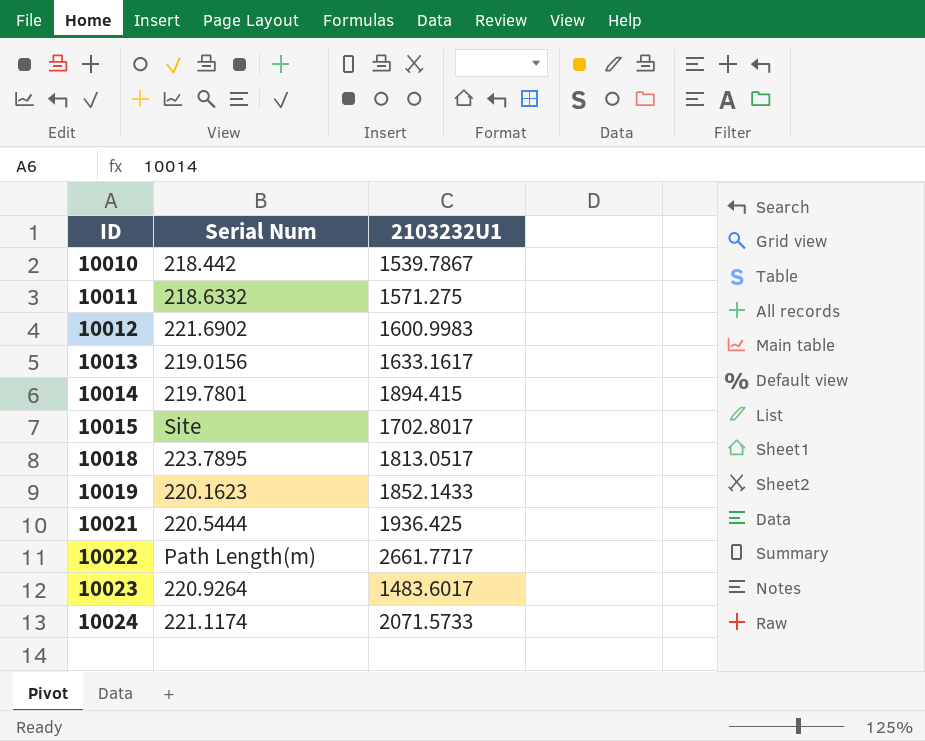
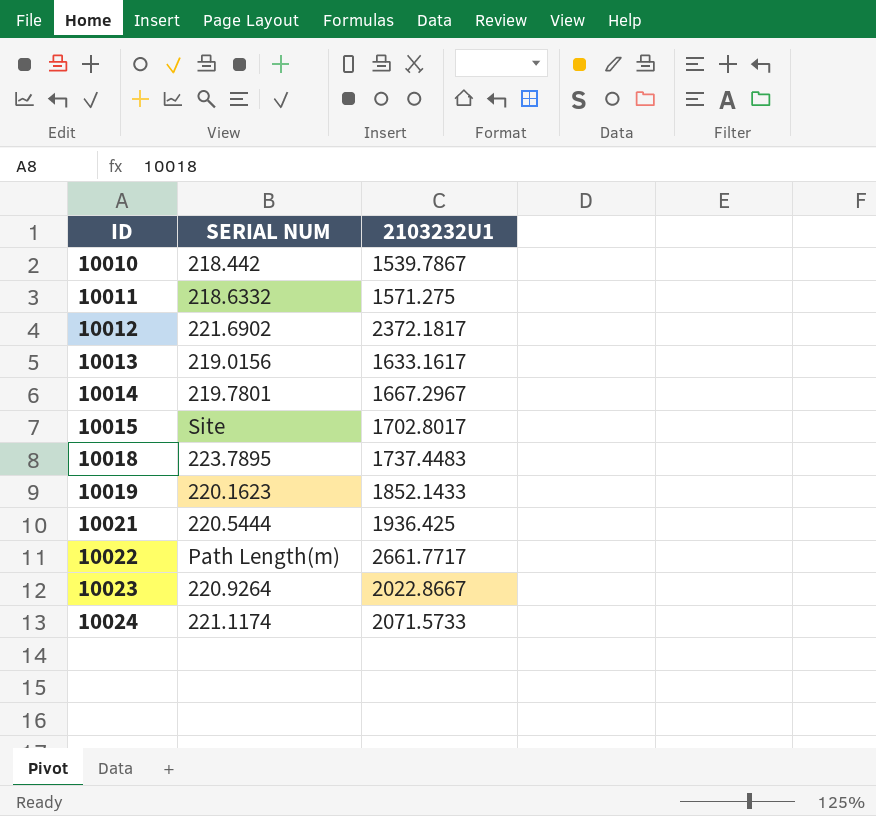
column name: Serial Num -> SERIAL NUM
10012 | 2103232U1: 1600.9983 -> 2372.1817
10014 | 2103232U1: 1894.415 -> 1667.2967
10018 | 2103232U1: 1813.0517 -> 1737.4483
10023 | 2103232U1: 1483.6017 -> 2022.8667

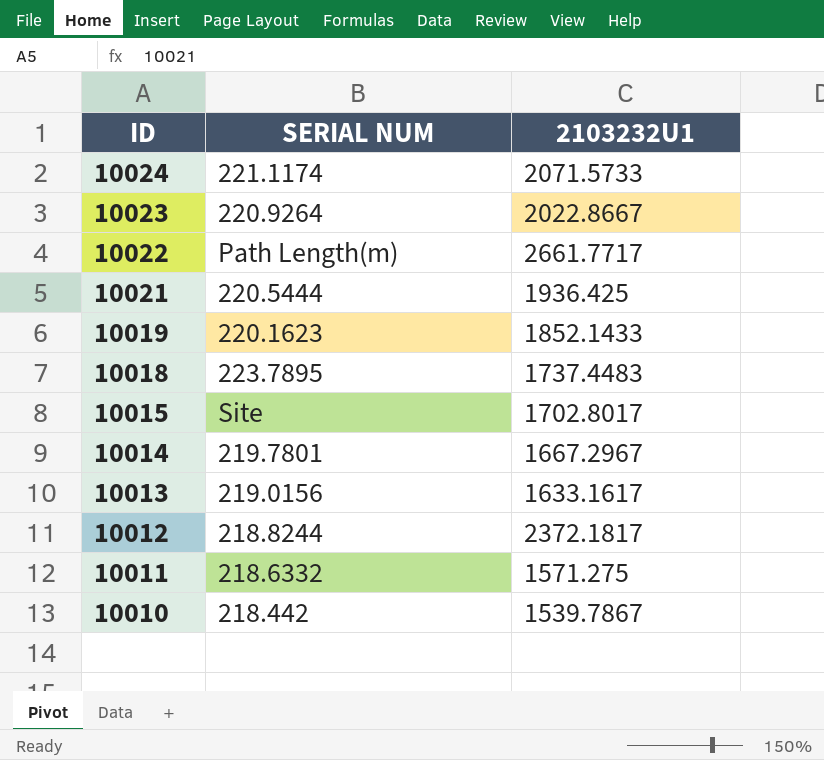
row order: ID ascending -> ID descending
10012 | SERIAL NUM: 221.6902 -> 218.8244

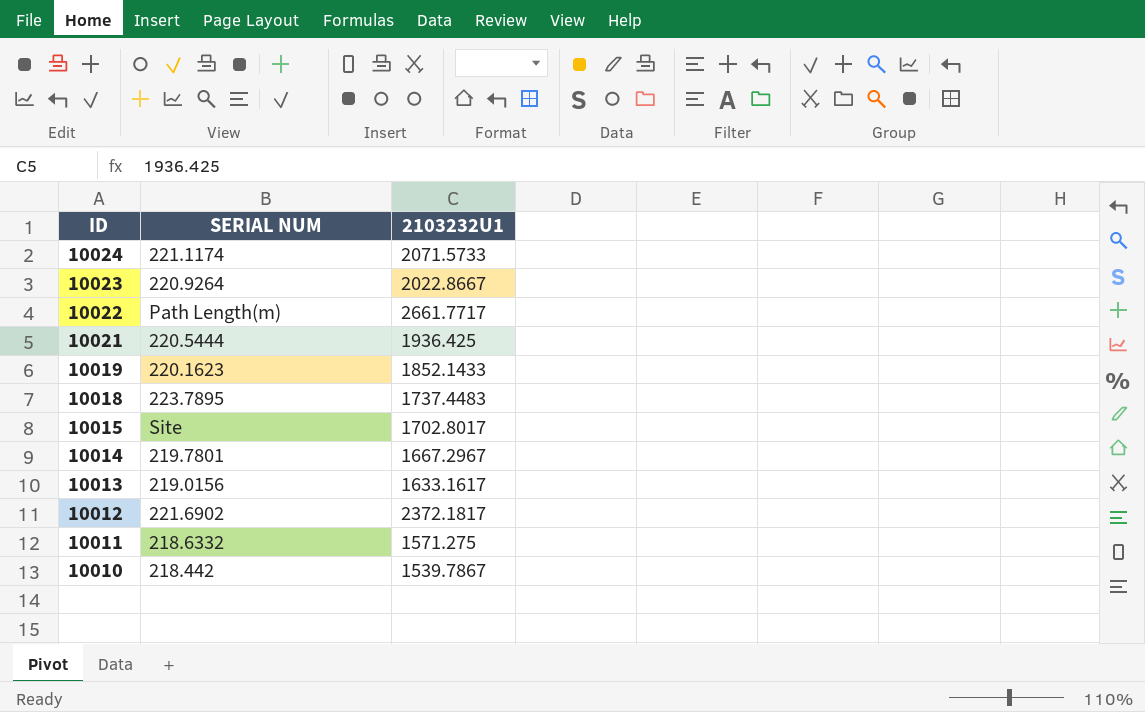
10012 | SERIAL NUM: 218.8244 -> 221.6902

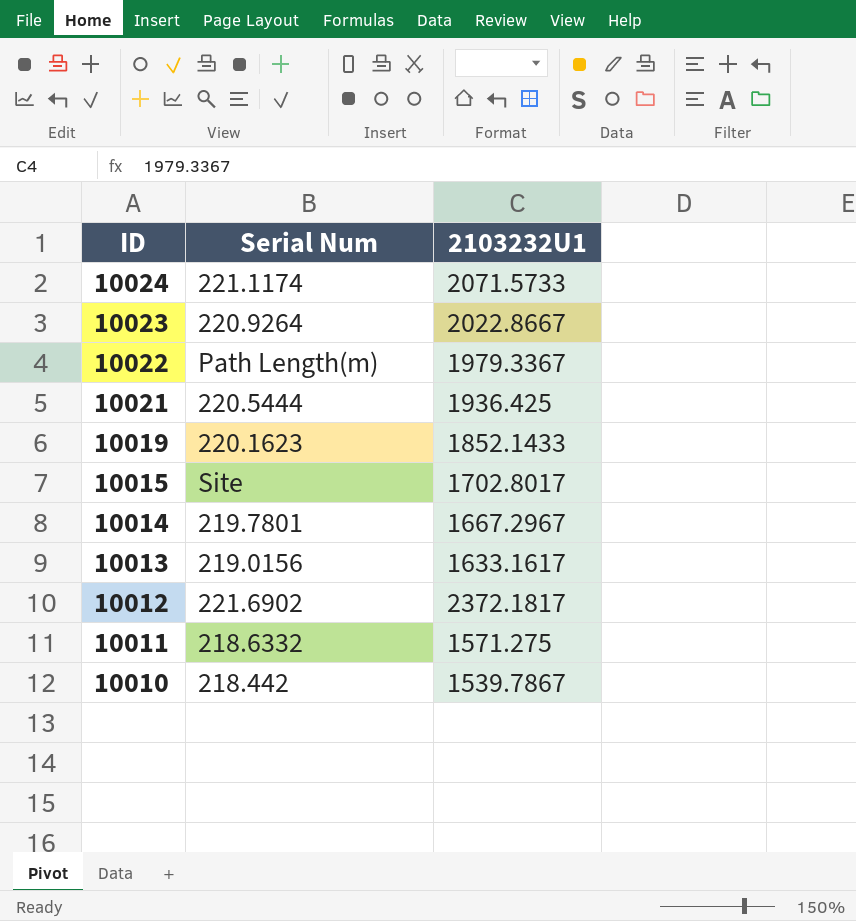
column name: SERIAL NUM -> Serial Num
row 10018: 223.7895 | 1737.4483 -> none
10022 | 2103232U1: 2661.7717 -> 1979.3367

